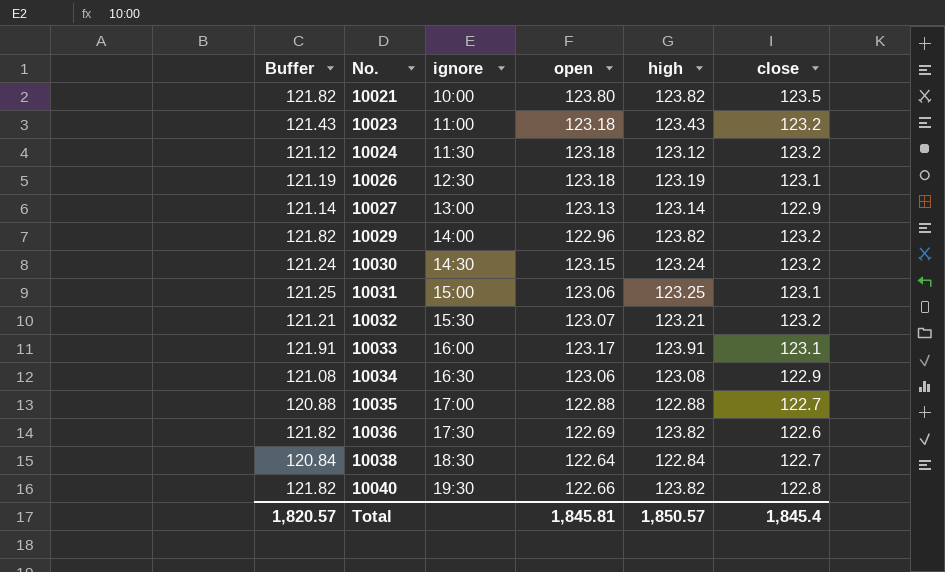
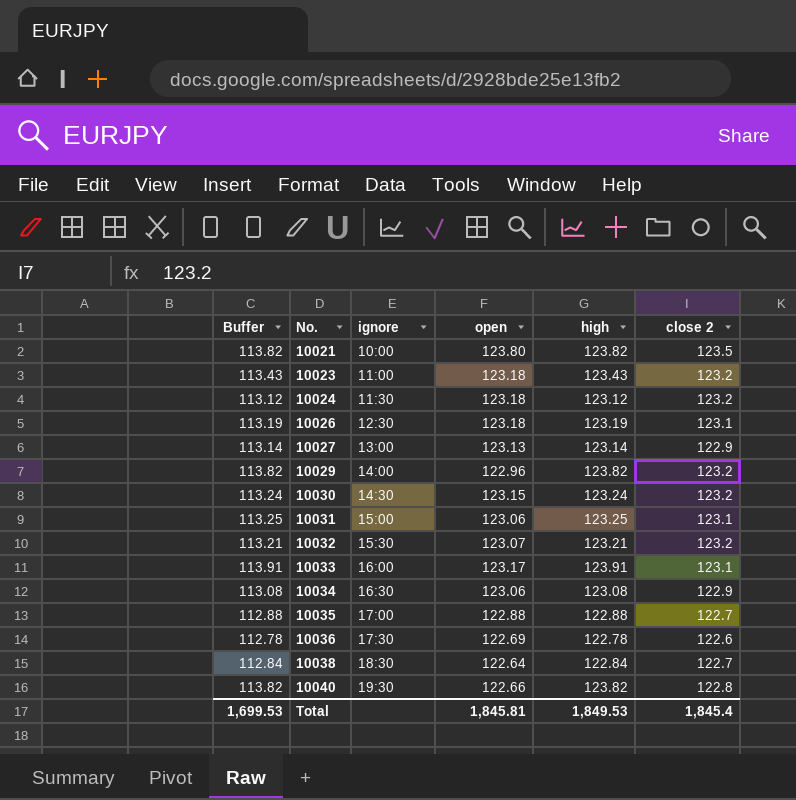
column Buffer | formula: [high] - 2 -> [high] - 10
column name: close -> close 2
10036 | high: 123.82 -> 122.78
Total | Buffer: 1,820.57 -> 1,699.53
Total | high: 1,850.57 -> 1,849.53

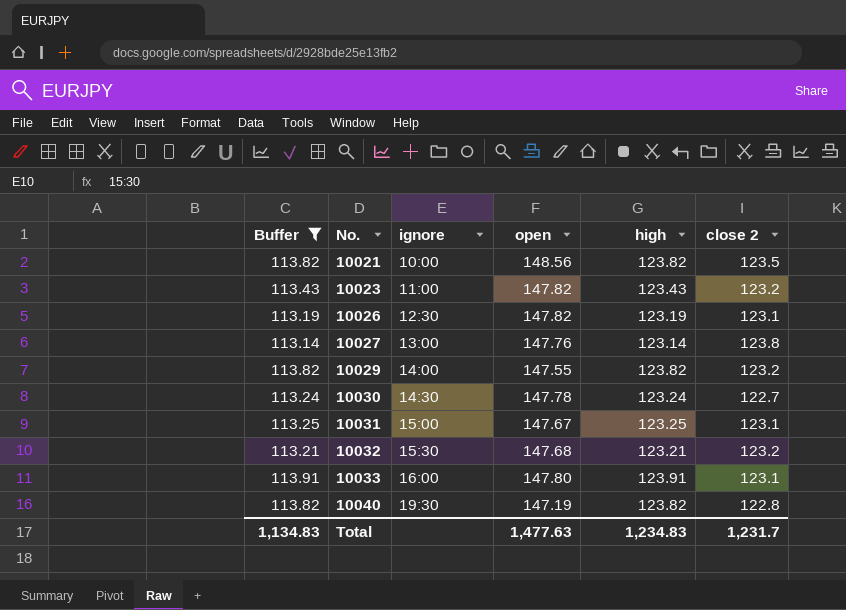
filter: none -> Buffer >= 113.14
10021 | open: 123.80 -> 148.56
10023 | open: 123.18 -> 147.82
10026 | open: 123.18 -> 147.82
10027 | open: 123.13 -> 147.76
10027 | close 2: 122.9 -> 123.8
10029 | open: 122.96 -> 147.55
10030 | open: 123.15 -> 147.78
10030 | close 2: 123.2 -> 122.7
10031 | open: 123.06 -> 147.67
10032 | open: 123.07 -> 147.68
10033 | open: 123.17 -> 147.80
10040 | open: 122.66 -> 147.19
Total | Buffer: 1,699.53 -> 1,134.83
Total | open: 1,845.81 -> 1,477.63
Total | high: 1,849.53 -> 1,234.83
Total | close 2: 1,845.4 -> 1,231.7

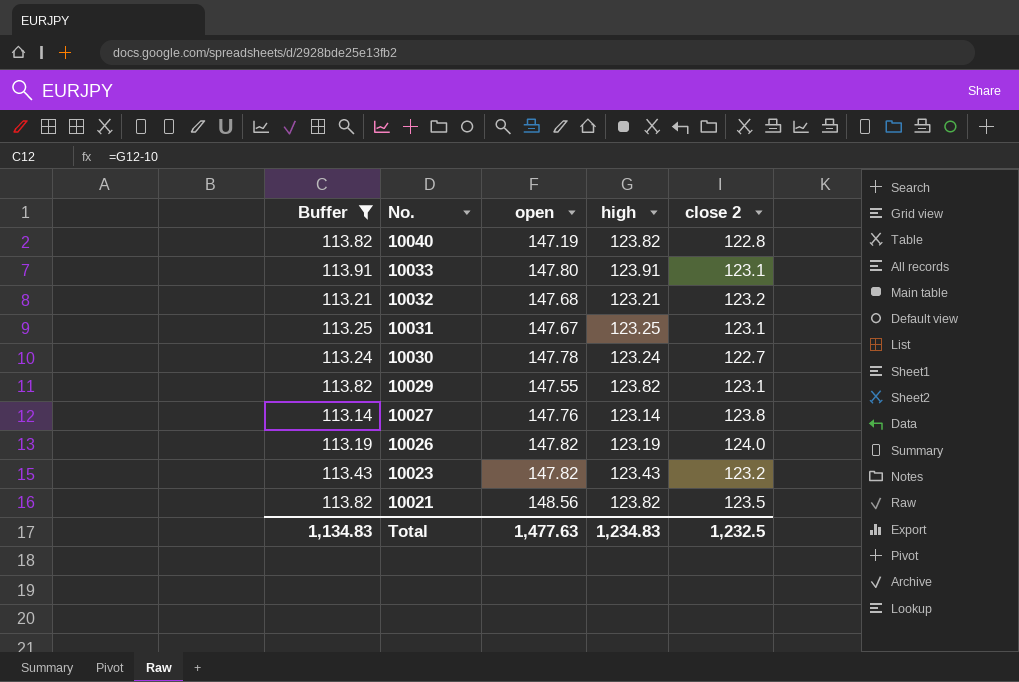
row order: No. ascending -> No. descending
column ignore | position: 3 -> none
10029 | close 2: 123.2 -> 123.1
10026 | close 2: 123.1 -> 124.0
Total | close 2: 1,231.7 -> 1,232.5

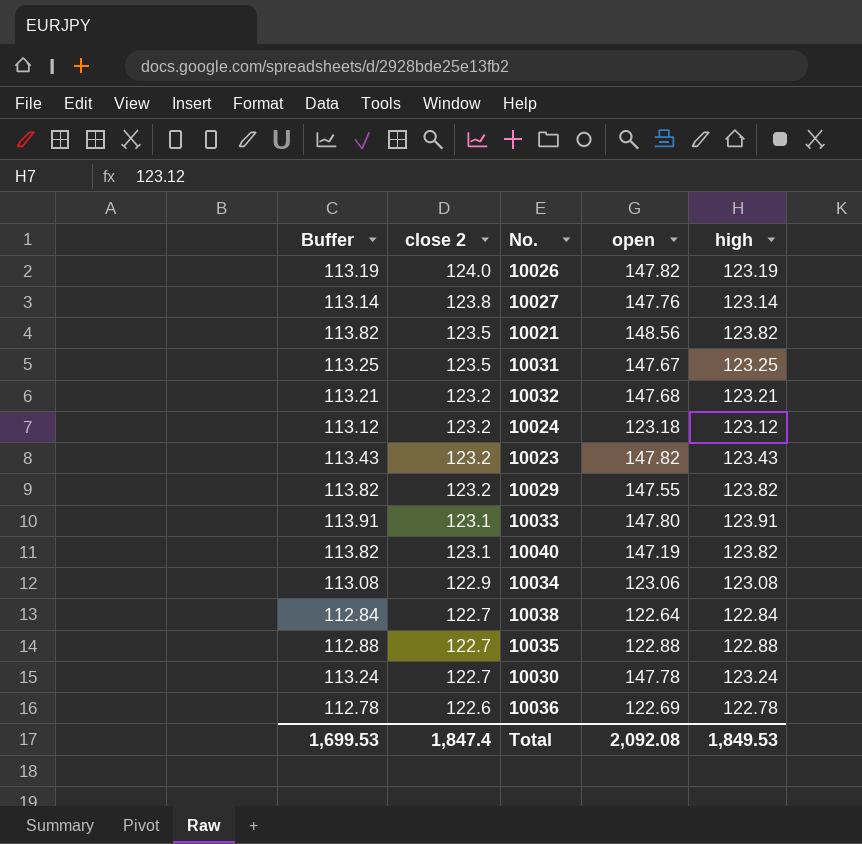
filter: Buffer >= 113.14 -> none
row order: No. descending -> close 2 descending
column close 2 | position: 5 -> 2
10031 | close 2: 123.1 -> 123.5
10029 | close 2: 123.1 -> 123.2
10040 | close 2: 122.8 -> 123.1
Total | Buffer: 1,134.83 -> 1,699.53
Total | close 2: 1,232.5 -> 1,847.4
Total | open: 1,477.63 -> 2,092.08
Total | high: 1,234.83 -> 1,849.53

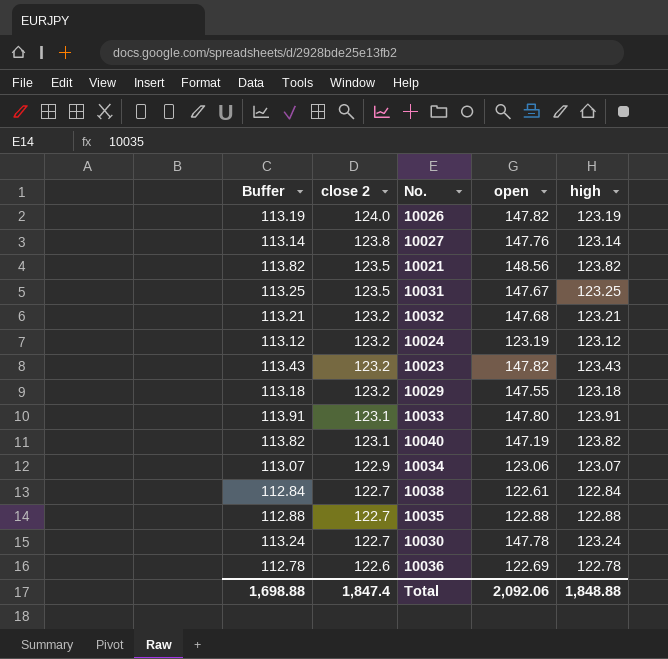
10024 | open: 123.18 -> 123.19
10029 | Buffer: 113.82 -> 113.18
10029 | high: 123.82 -> 123.18
10034 | Buffer: 113.08 -> 113.07
10034 | high: 123.08 -> 123.07
10038 | open: 122.64 -> 122.61
Total | Buffer: 1,699.53 -> 1,698.88
Total | open: 2,092.08 -> 2,092.06
Total | high: 1,849.53 -> 1,848.88

